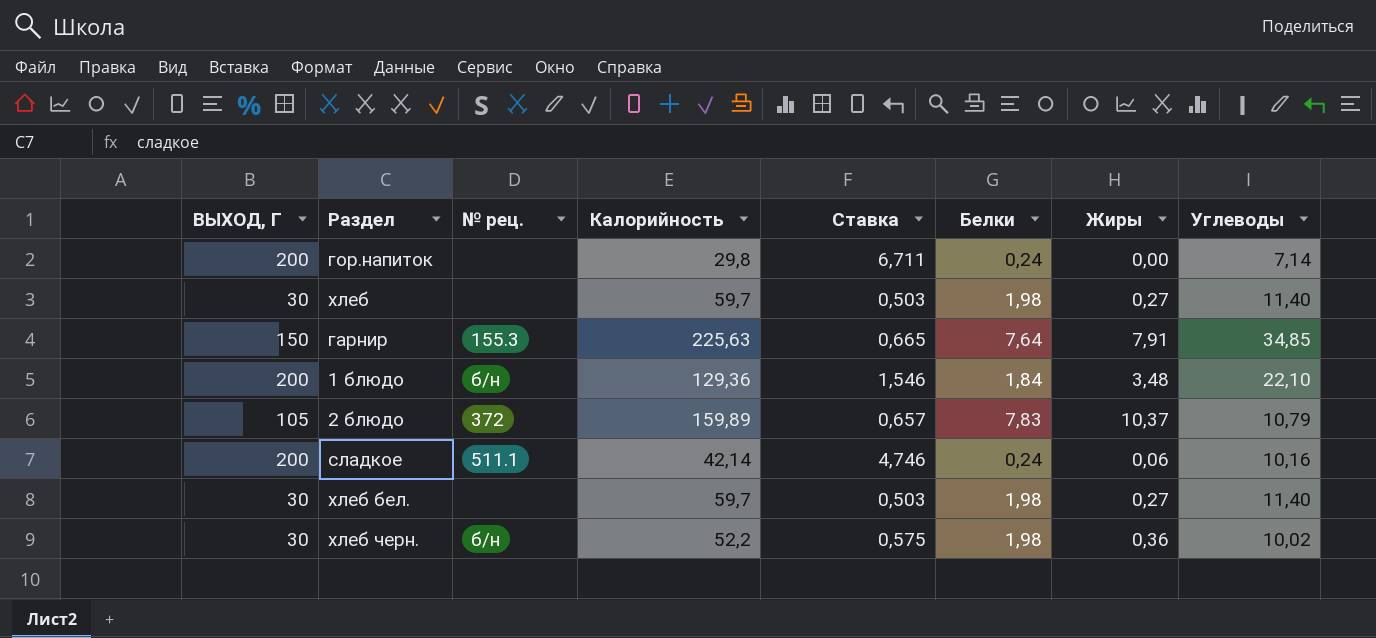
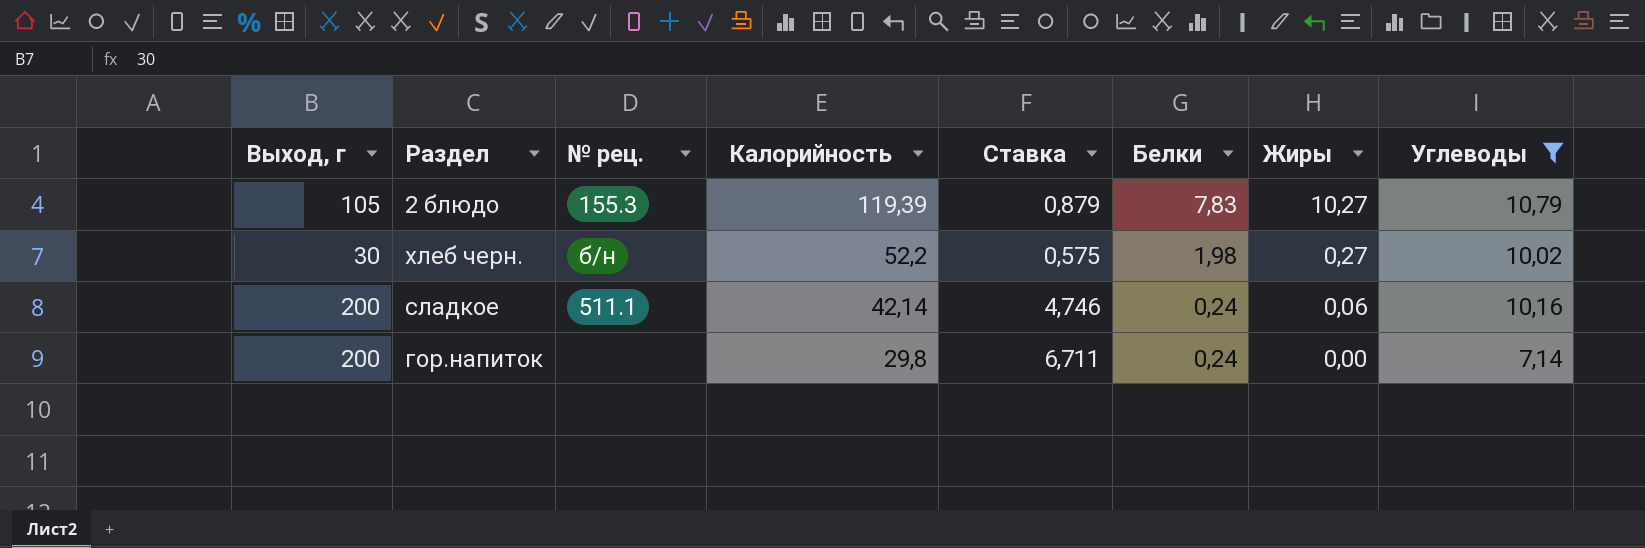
filter: none -> Углеводы <= 10,79
row order: none -> Калорийность descending
column name: ВЫХОД, Г -> Выход, г
2 блюдо | № рец.: 372 -> 155.3
2 блюдо | Калорийность: 159,89 -> 119,39
2 блюдо | Ставка: 0,657 -> 0,879
2 блюдо | Жиры: 10,37 -> 10,27
хлеб черн. | Жиры: 0,36 -> 0,27

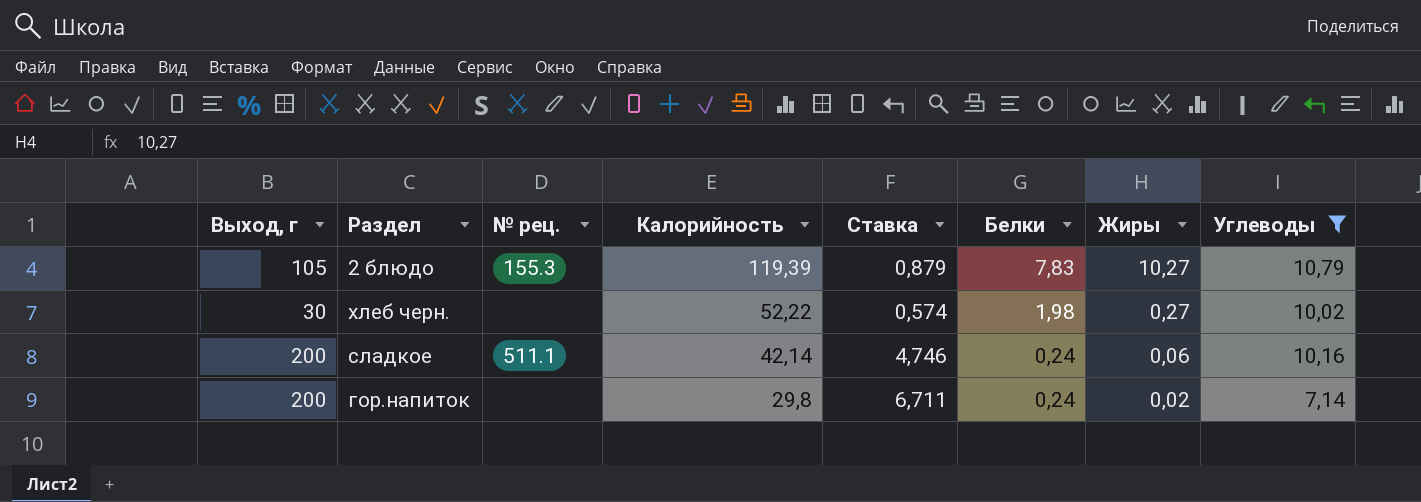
хлеб черн. | № рец.: б/н -> none
хлеб черн. | Калорийность: 52,2 -> 52,22
хлеб черн. | Ставка: 0,575 -> 0,574
гор.напиток | Жиры: 0,00 -> 0,02

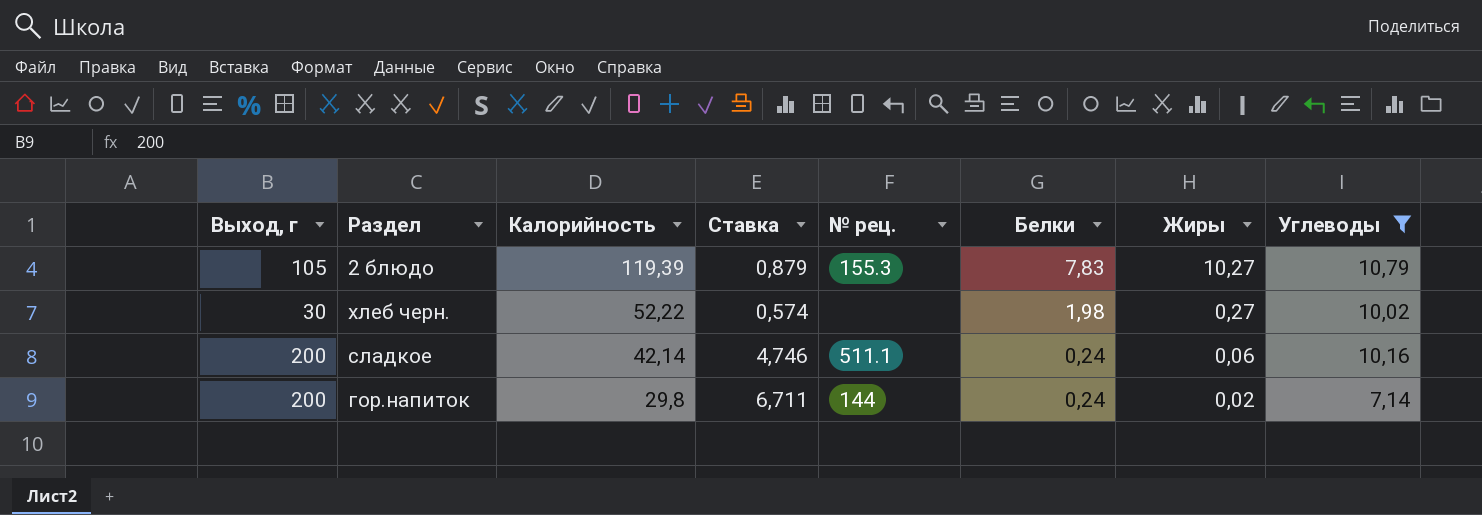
column № рец. | position: 3 -> 5
гор.напиток | № рец.: none -> 144

